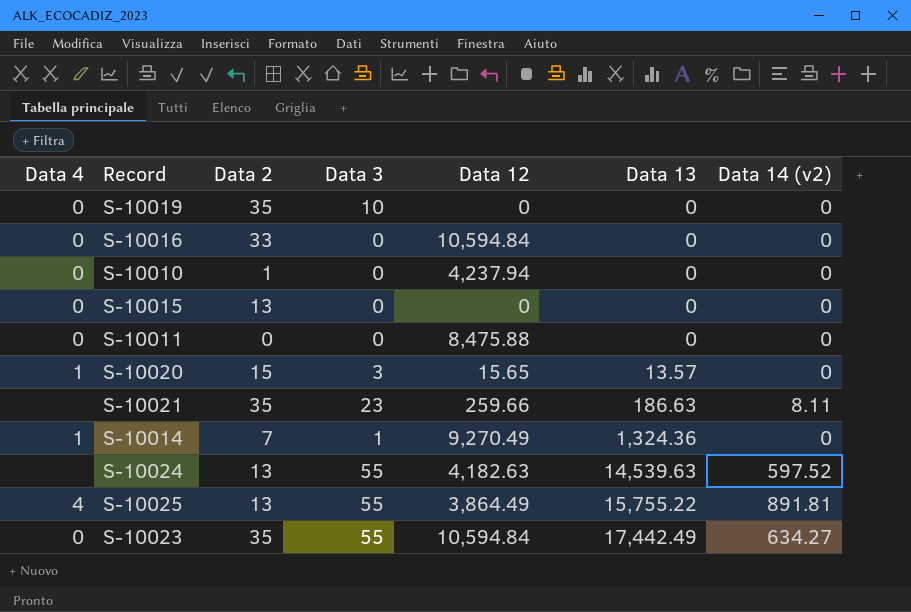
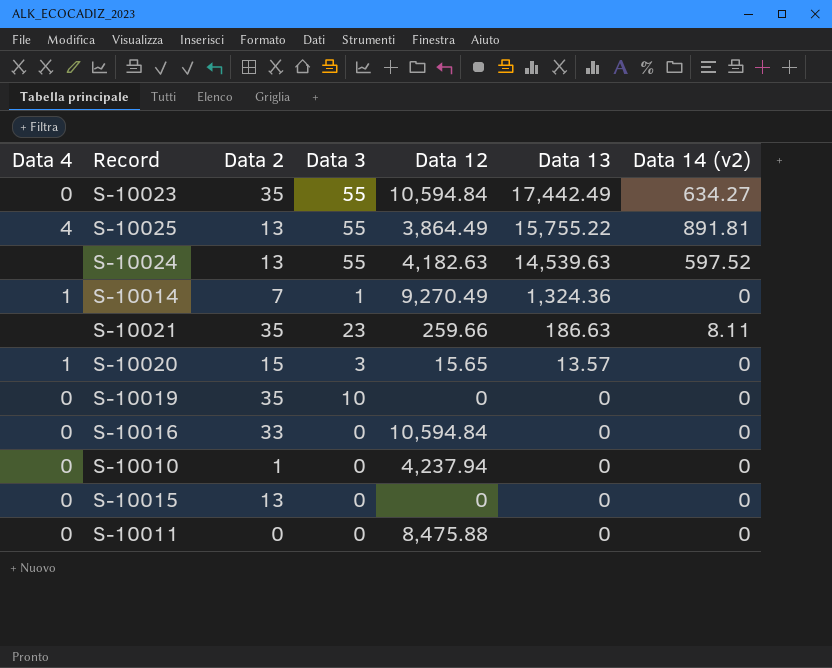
row order: Data 13 ascending -> Data 13 descending

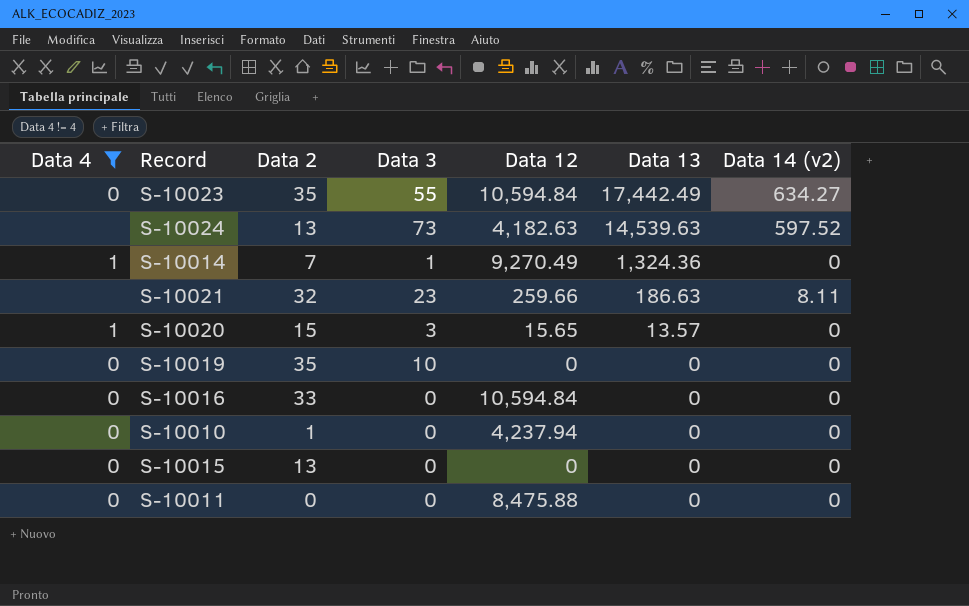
filter: none -> Data 4 != 4
S-10024 | Data 3: 55 -> 73
S-10021 | Data 2: 35 -> 32

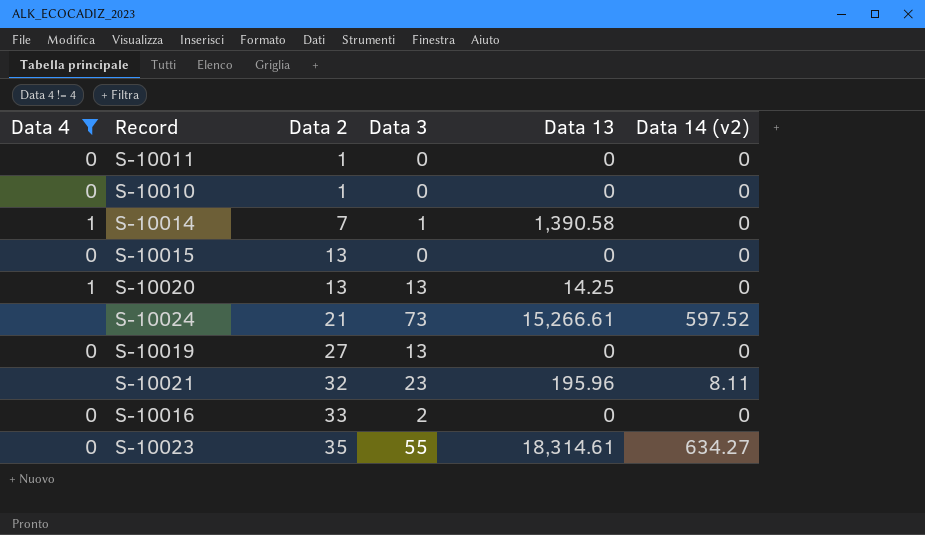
row order: Data 13 descending -> Data 2 ascending
column Data 12 | position: 5 -> none
S-10011 | Data 2: 0 -> 1
S-10014 | Data 13: 1,324.36 -> 1,390.58
S-10020 | Data 2: 15 -> 13
S-10020 | Data 3: 3 -> 13
S-10020 | Data 13: 13.57 -> 14.25
S-10024 | Data 2: 13 -> 21
S-10024 | Data 13: 14,539.63 -> 15,266.61
S-10019 | Data 2: 35 -> 27
S-10019 | Data 3: 10 -> 13
S-10021 | Data 13: 186.63 -> 195.96
S-10016 | Data 3: 0 -> 2
S-10023 | Data 13: 17,442.49 -> 18,314.61

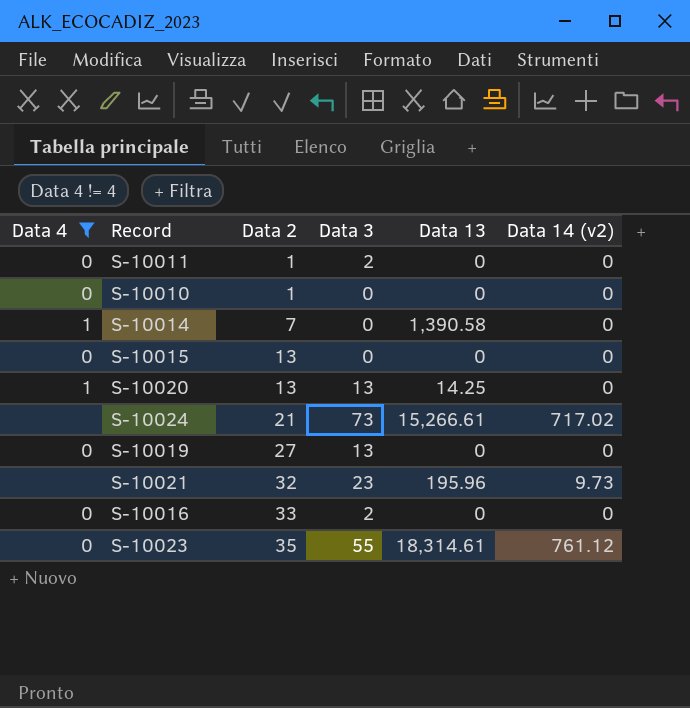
S-10011 | Data 3: 0 -> 2
S-10014 | Data 3: 1 -> 0
S-10024 | Data 14 (v2): 597.52 -> 717.02
S-10021 | Data 14 (v2): 8.11 -> 9.73
S-10023 | Data 14 (v2): 634.27 -> 761.12

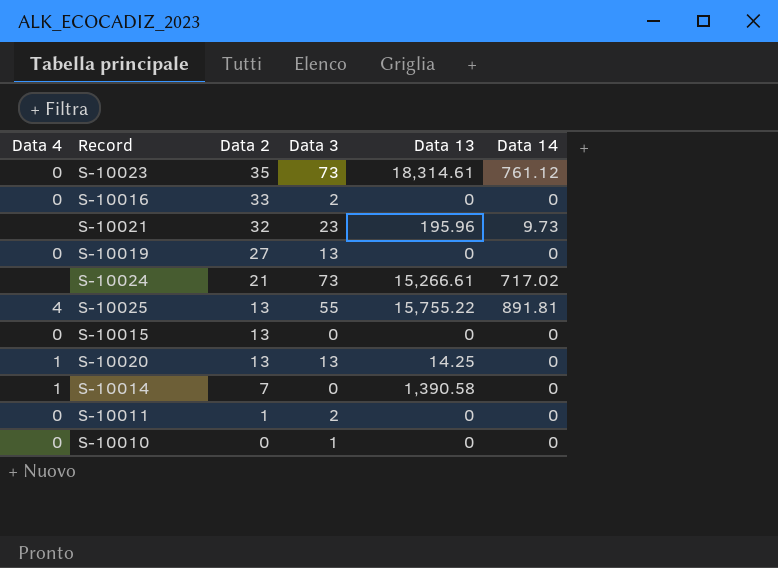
filter: Data 4 != 4 -> none
row order: Data 2 ascending -> Data 2 descending
column name: Data 14 (v2) -> Data 14
S-10023 | Data 3: 55 -> 73
S-10010 | Data 2: 1 -> 0
S-10010 | Data 3: 0 -> 1

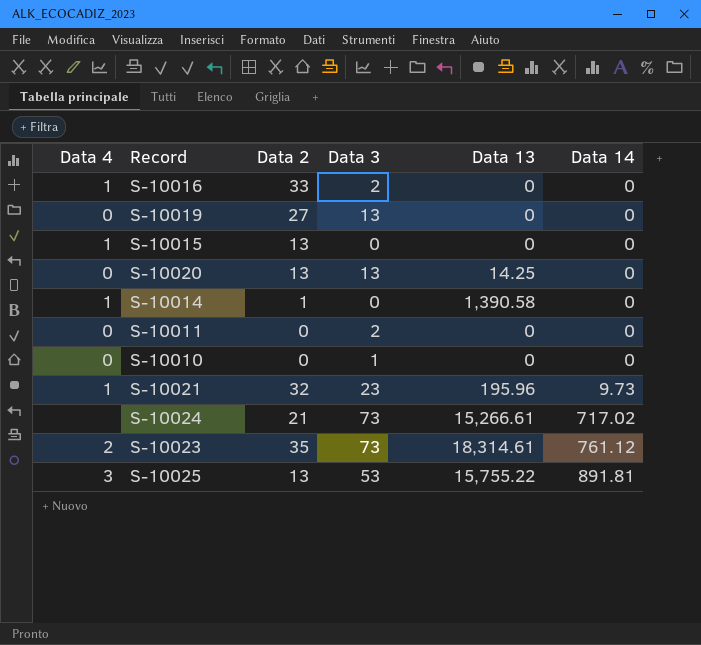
row order: Data 2 descending -> Data 14 ascending
S-10016 | Data 4: 0 -> 1
S-10015 | Data 4: 0 -> 1
S-10020 | Data 4: 1 -> 0
S-10014 | Data 2: 7 -> 1
S-10011 | Data 2: 1 -> 0
S-10021 | Data 4: none -> 1
S-10023 | Data 4: 0 -> 2
S-10025 | Data 4: 4 -> 3
S-10025 | Data 3: 55 -> 53

